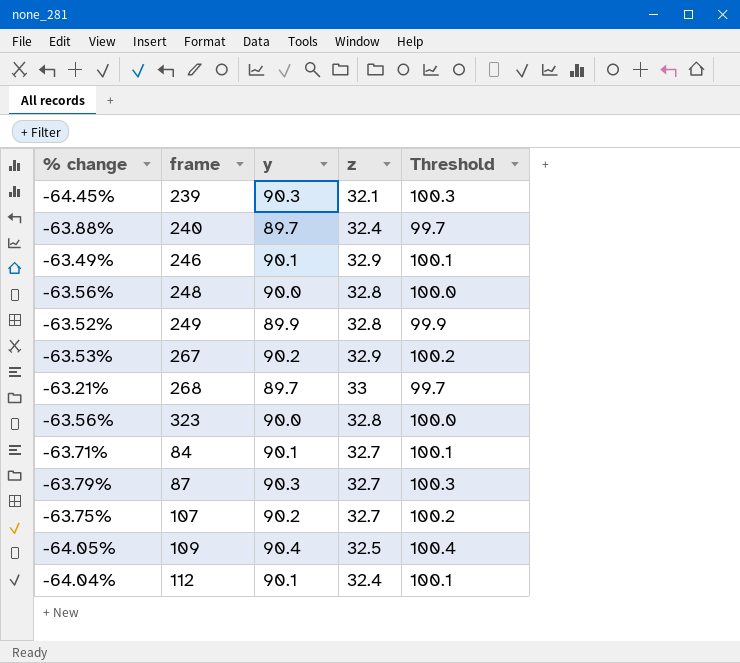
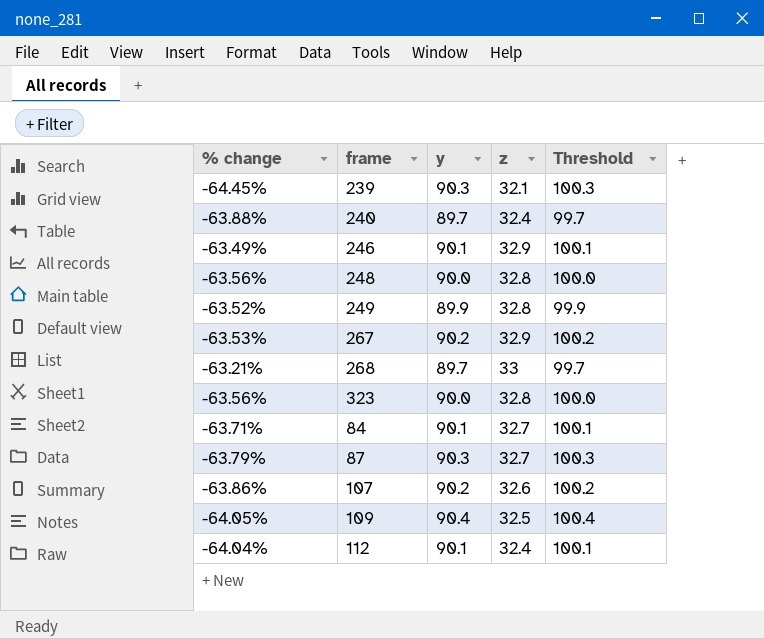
107 | % change: -63.75% -> -63.86%
107 | z: 32.7 -> 32.6

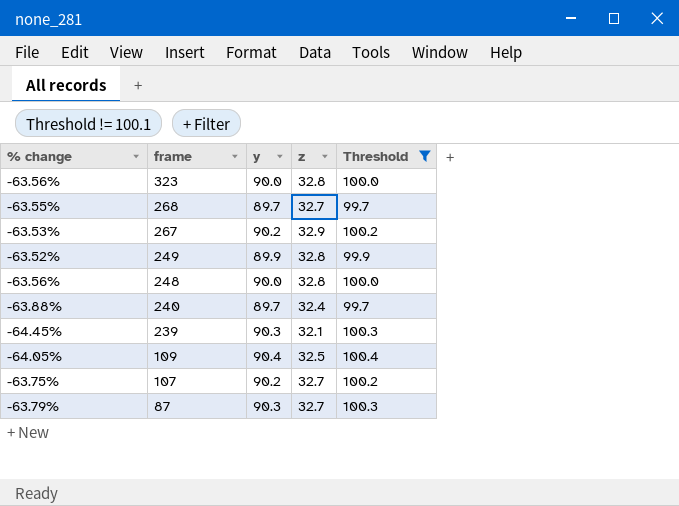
filter: none -> Threshold != 100.1
row order: none -> frame descending
268 | % change: -63.21% -> -63.55%
268 | z: 33 -> 32.7
107 | % change: -63.86% -> -63.75%
107 | z: 32.6 -> 32.7

